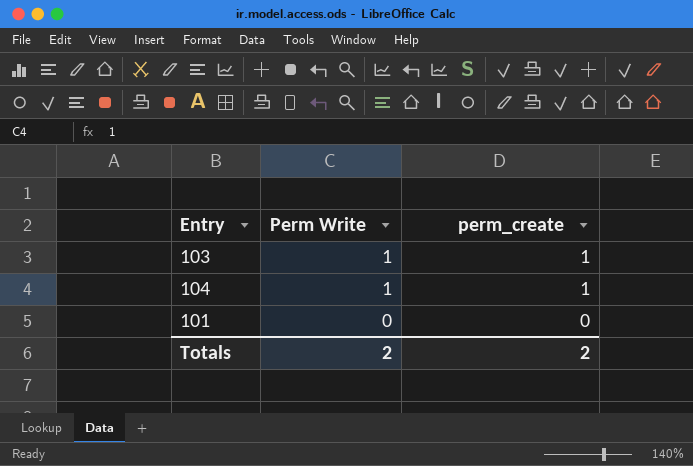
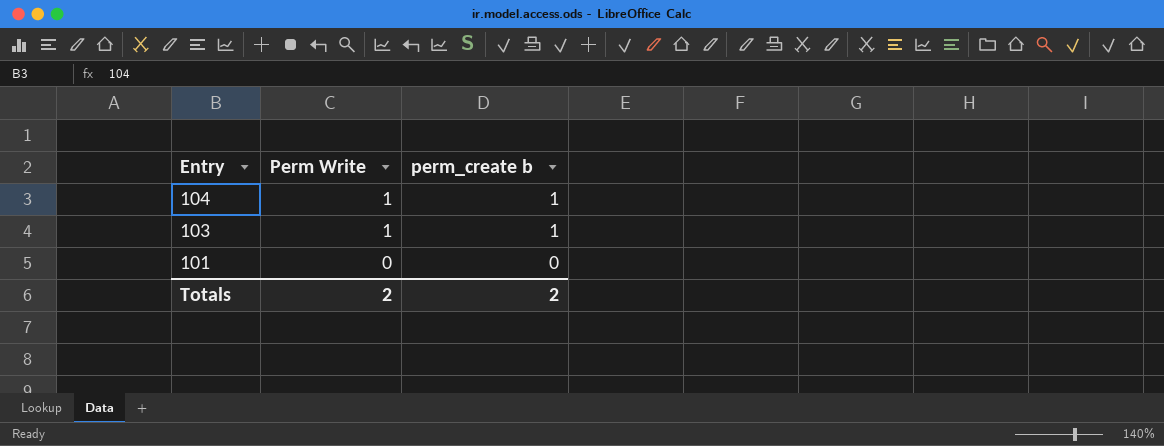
row order: Perm Write descending -> Entry descending
column name: perm_create -> perm_create b

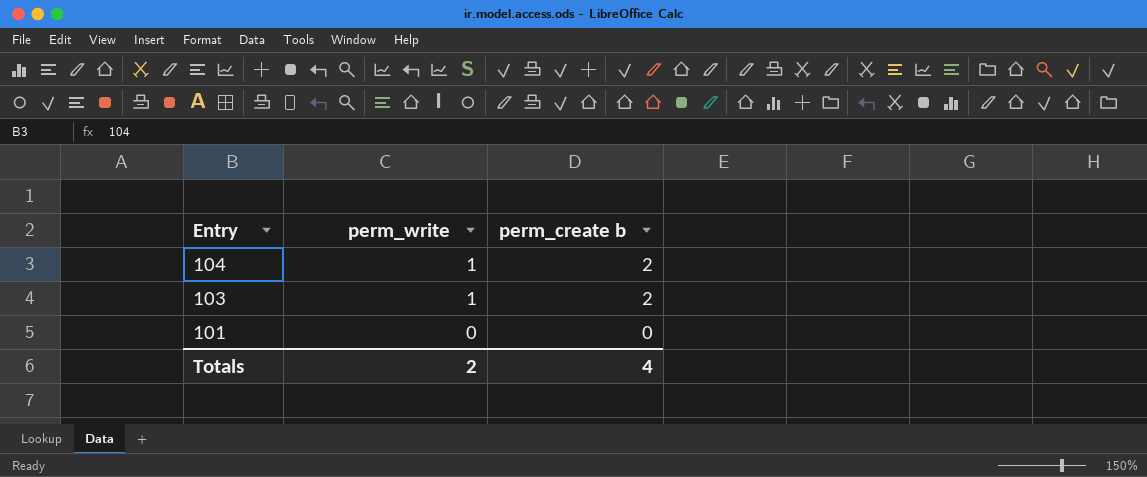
column name: Perm Write -> perm_write
104 | perm_create b: 1 -> 2
103 | perm_create b: 1 -> 2
Totals | perm_create b: 2 -> 4

